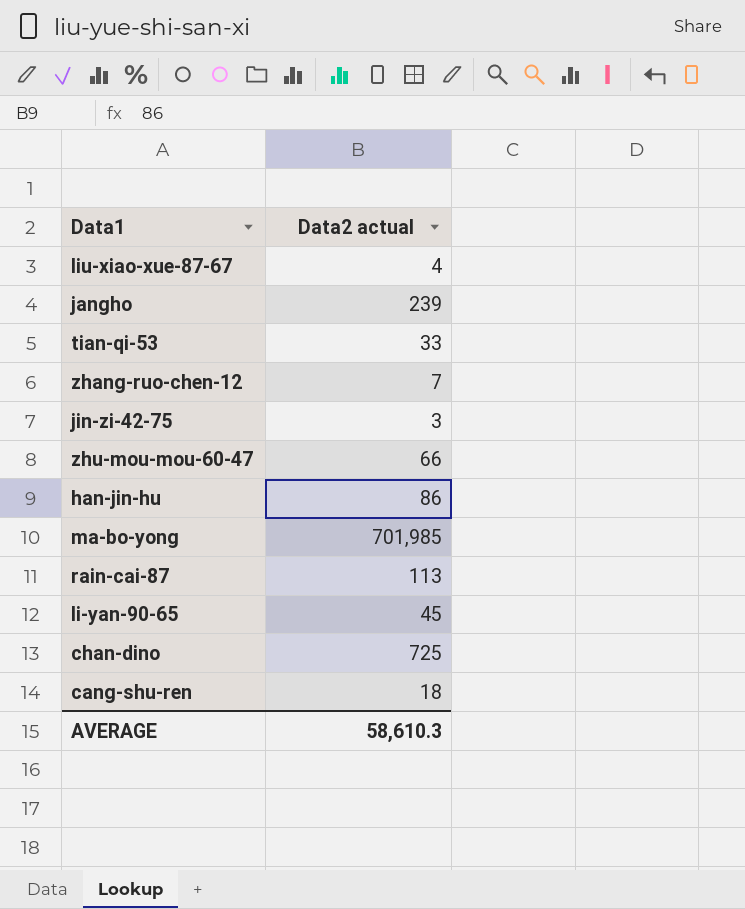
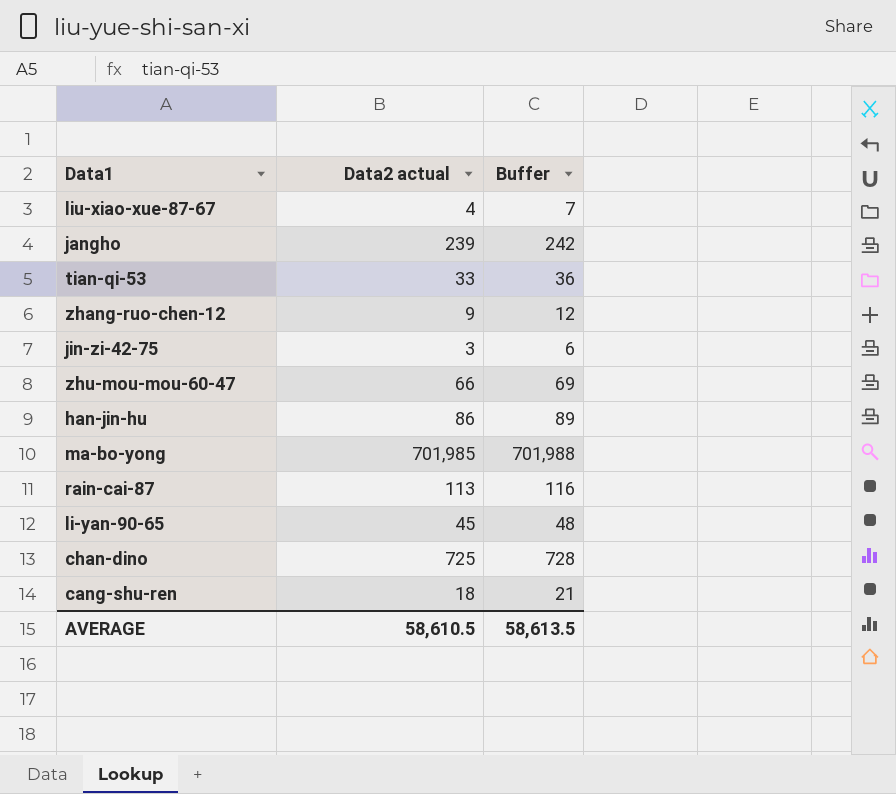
column Buffer | formula: none -> [Data2 actual] + 3
zhang-ruo-chen-12 | Data2 actual: 7 -> 9
AVERAGE | Data2 actual: 58,610.3 -> 58,610.5

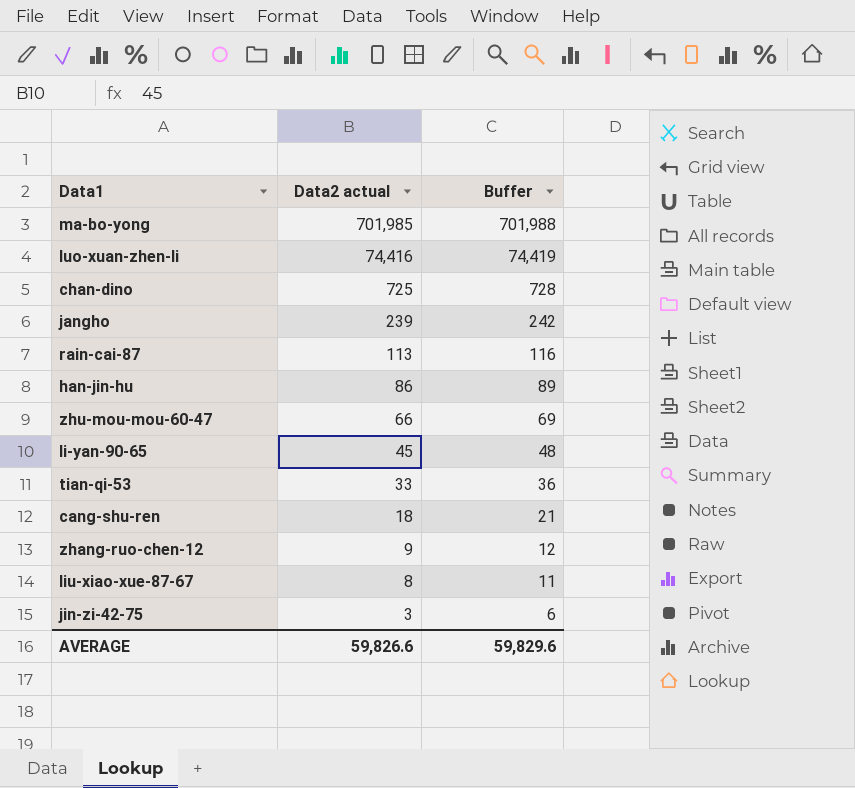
row order: none -> Data2 actual descending
row luo-xuan-zhen-li: none -> 74,416 | 74,419
liu-xiao-xue-87-67 | Data2 actual: 4 -> 8
liu-xiao-xue-87-67 | Buffer: 7 -> 11
AVERAGE | Data2 actual: 58,610.5 -> 59,826.6
AVERAGE | Buffer: 58,613.5 -> 59,829.6

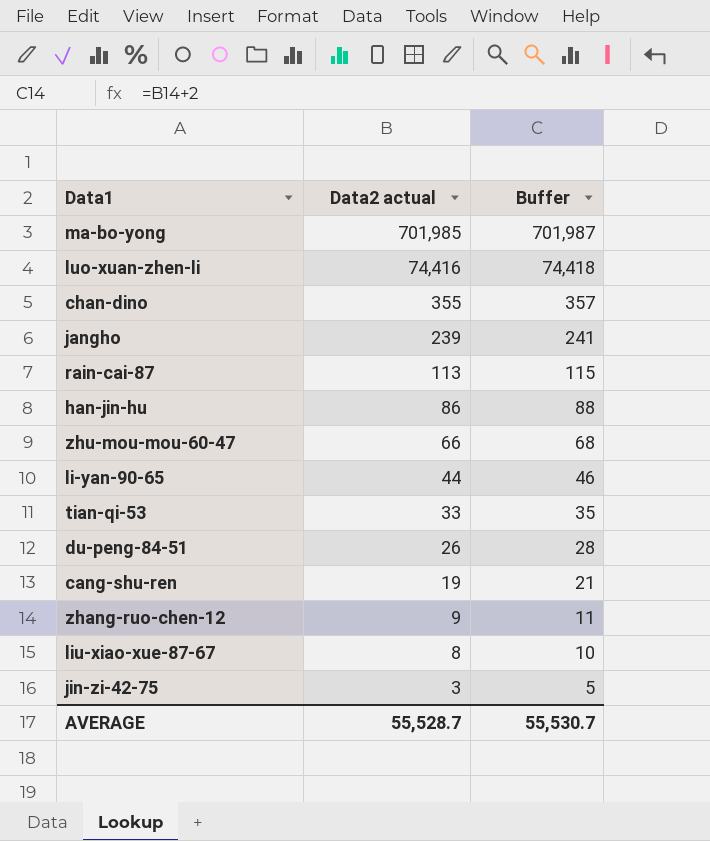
column Buffer | formula: [Data2 actual] + 3 -> [Data2 actual] + 2
chan-dino | Data2 actual: 725 -> 355
li-yan-90-65 | Data2 actual: 45 -> 44
row du-peng-84-51: none -> 26 | 28
cang-shu-ren | Data2 actual: 18 -> 19
AVERAGE | Data2 actual: 59,826.6 -> 55,528.7
AVERAGE | Buffer: 59,829.6 -> 55,530.7

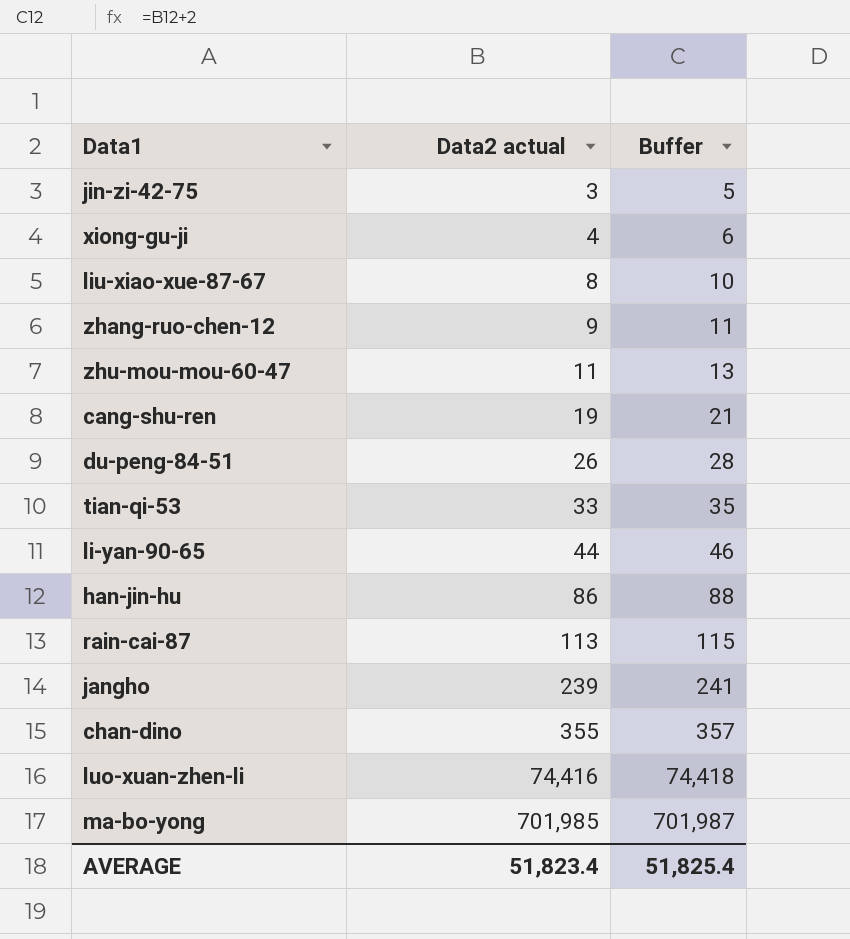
row order: Data2 actual descending -> Data2 actual ascending
row xiong-gu-ji: none -> 4 | 6
zhu-mou-mou-60-47 | Data2 actual: 66 -> 11
zhu-mou-mou-60-47 | Buffer: 68 -> 13
AVERAGE | Data2 actual: 55,528.7 -> 51,823.4
AVERAGE | Buffer: 55,530.7 -> 51,825.4

